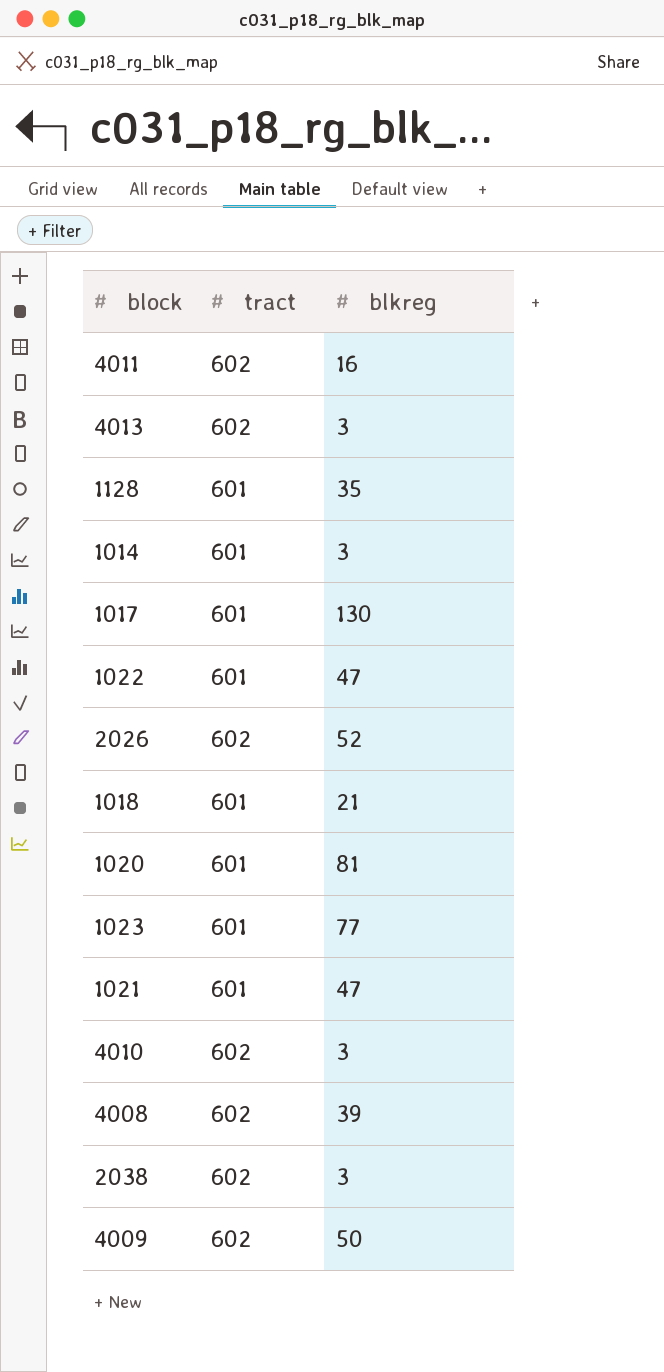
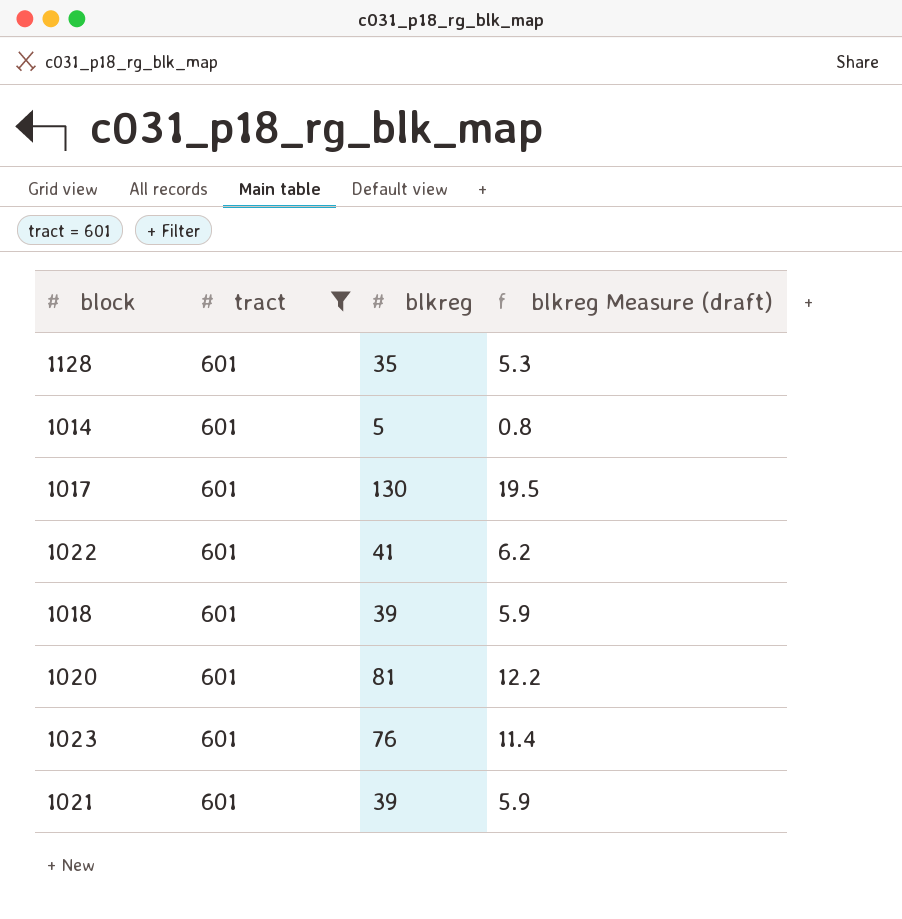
filter: none -> tract = 601
column blkreg Measure (draft) | formula: none -> [blkreg] * 0.15
1014 | blkreg: 3 -> 5
1022 | blkreg: 47 -> 41
1018 | blkreg: 21 -> 39
1023 | blkreg: 77 -> 76
1021 | blkreg: 47 -> 39

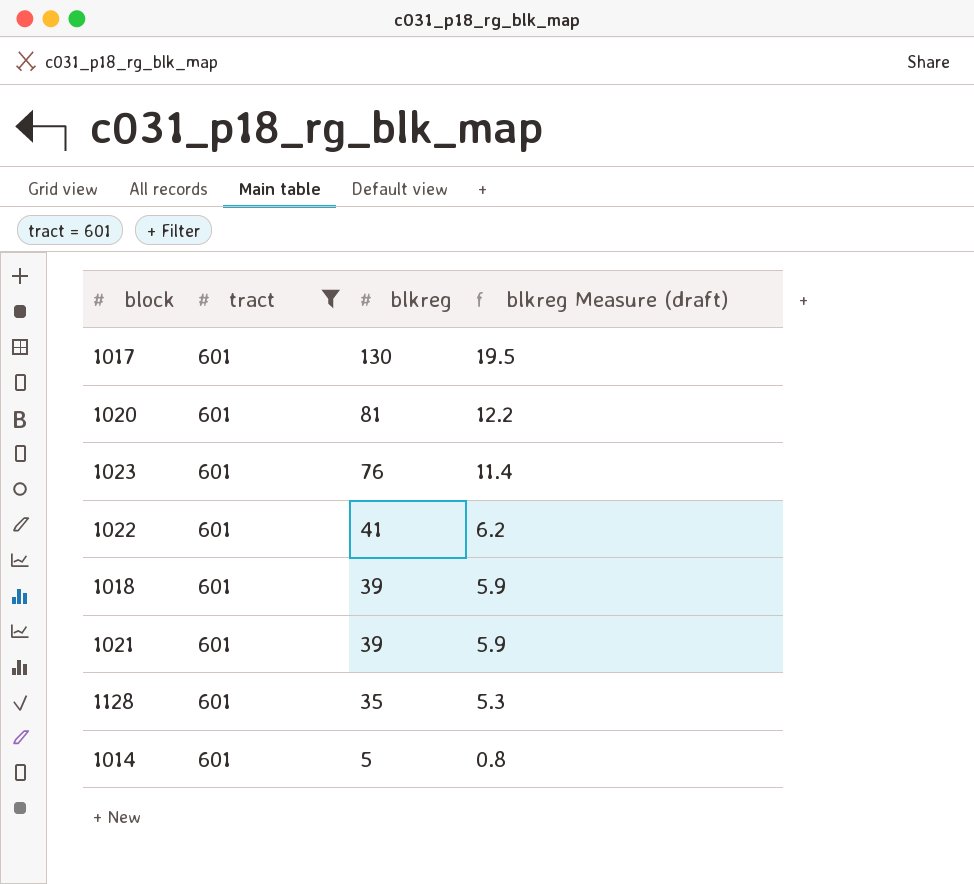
row order: none -> blkreg descending

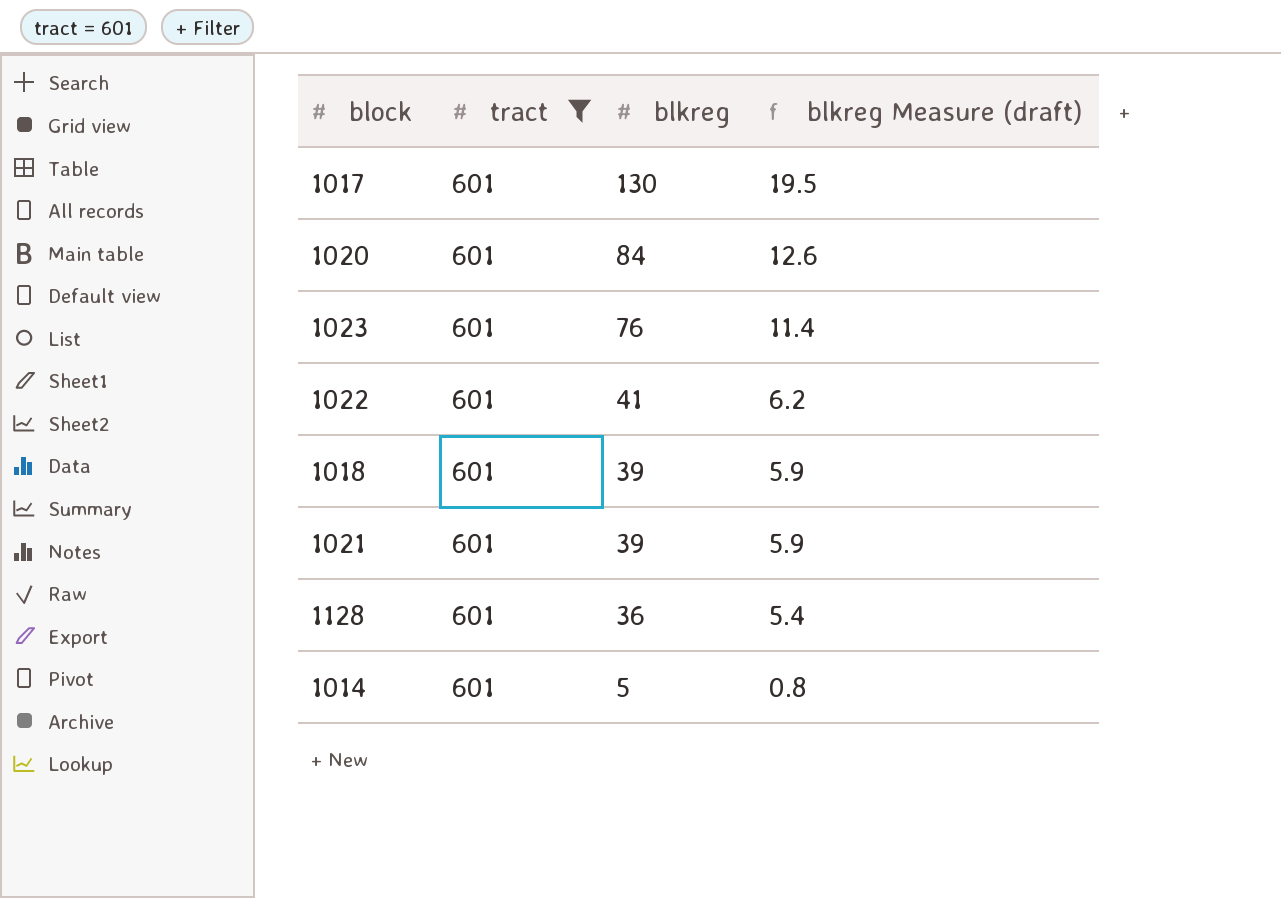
1020 | blkreg: 81 -> 84
1020 | blkreg Measure (draft): 12.2 -> 12.6
1128 | blkreg: 35 -> 36
1128 | blkreg Measure (draft): 5.3 -> 5.4

